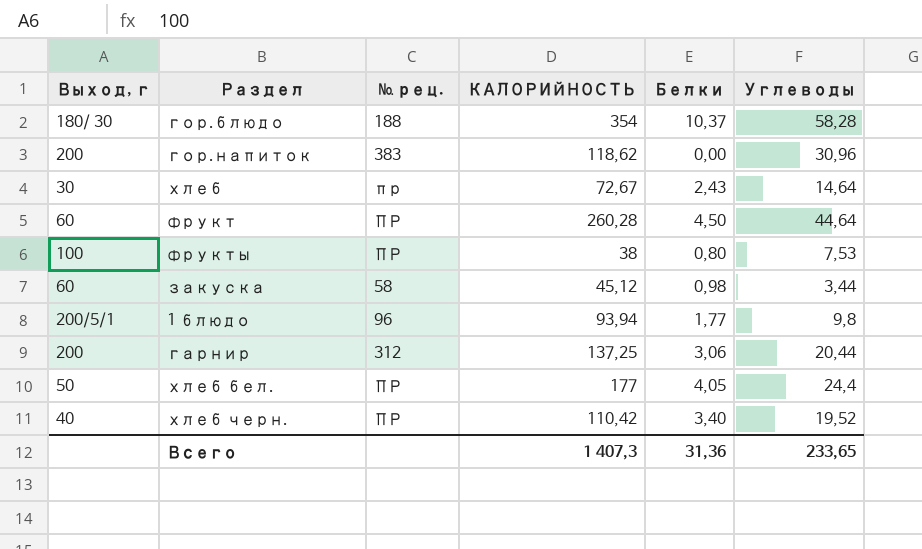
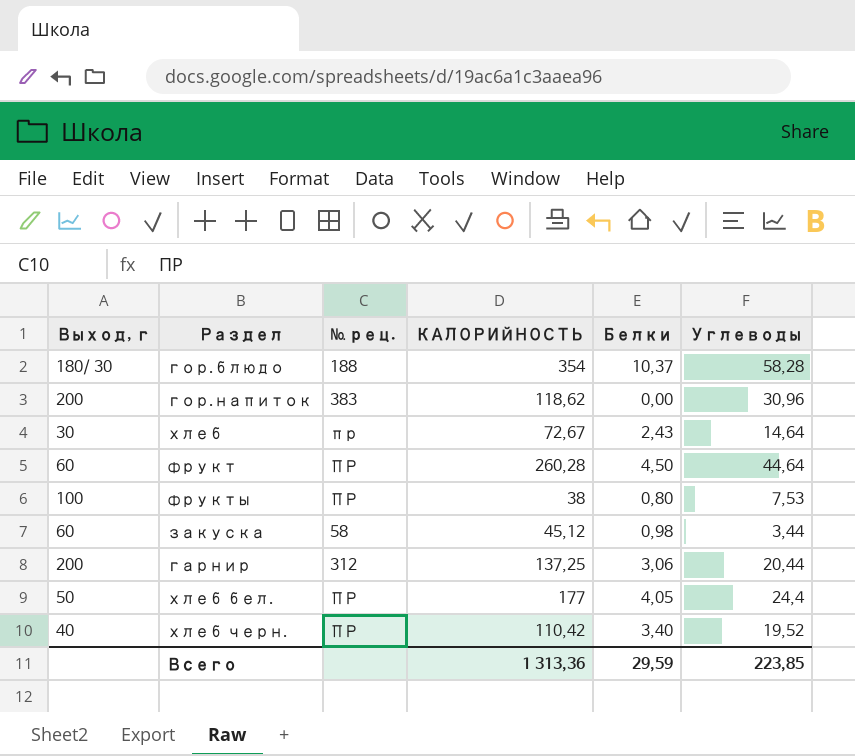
row 1 блюдо: 200/5/1 | 96 | 93,94 | 1,77 | 9,8 -> none
Всего | КАЛОРИЙНОСТЬ: 1 407,3 -> 1 313,36
Всего | Белки: 31,36 -> 29,59
Всего | Углеводы: 233,65 -> 223,85

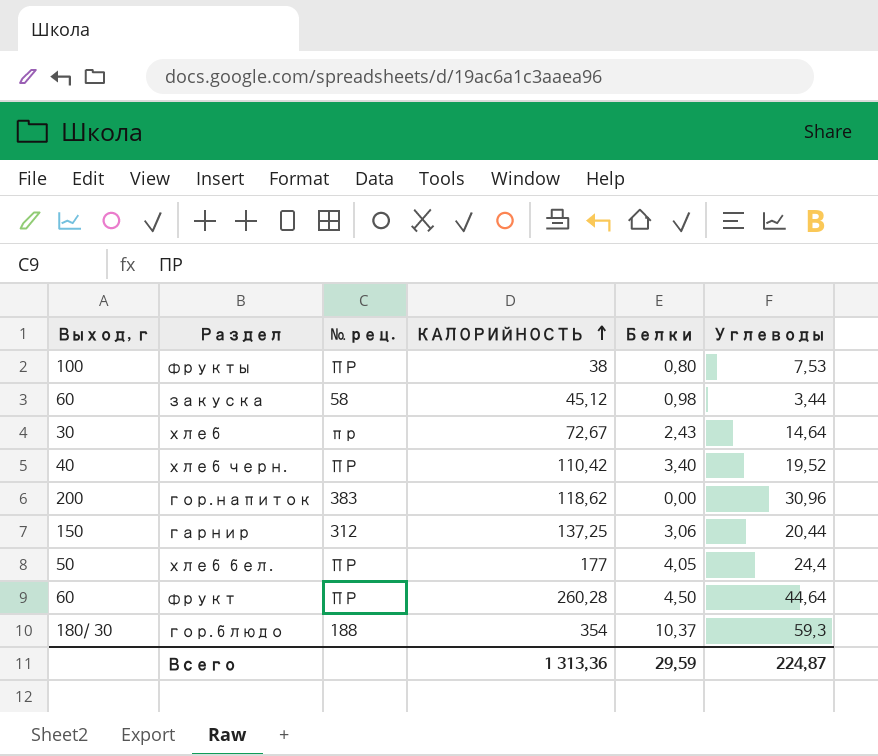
row order: none -> КАЛОРИЙНОСТЬ ascending
гарнир | Выход, г: 200 -> 150
гор.блюдо | Углеводы: 58,28 -> 59,3
Всего | Углеводы: 223,85 -> 224,87

